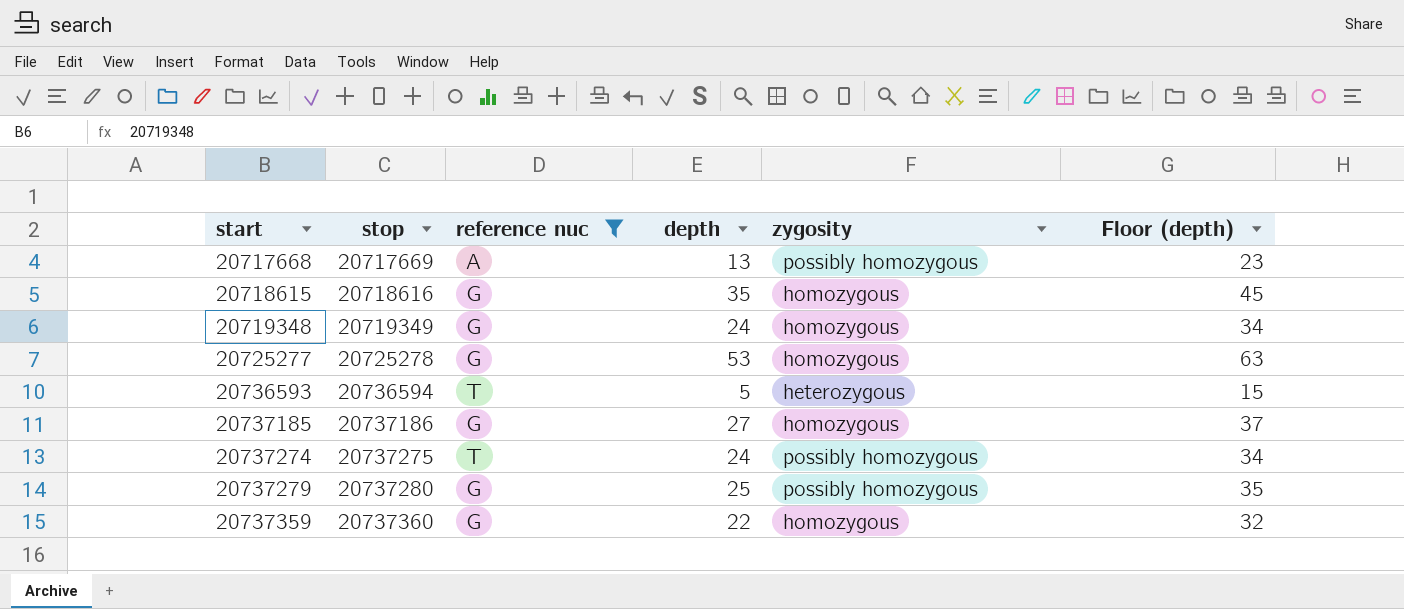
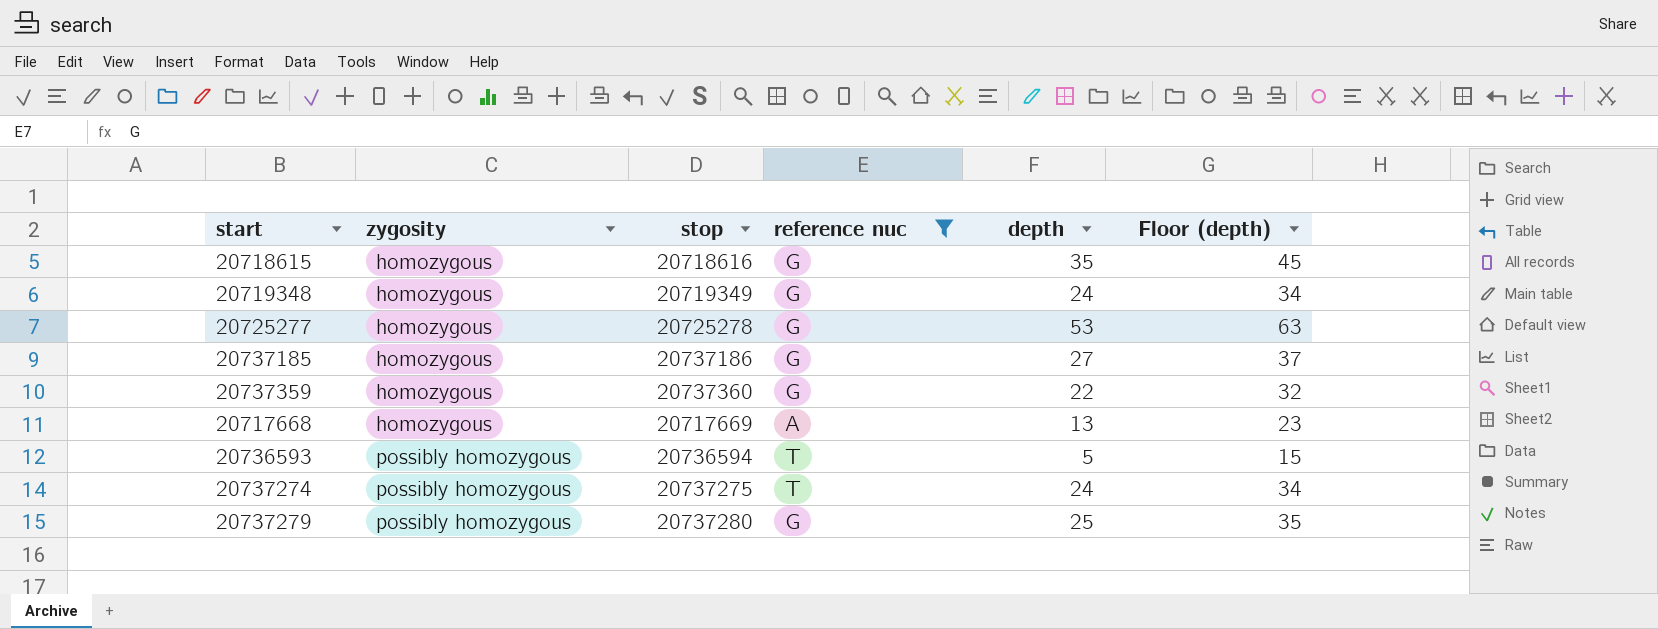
row order: start ascending -> zygosity ascending
column zygosity | position: 5 -> 2
20717668 | zygosity: possibly homozygous -> homozygous
20736593 | zygosity: heterozygous -> possibly homozygous

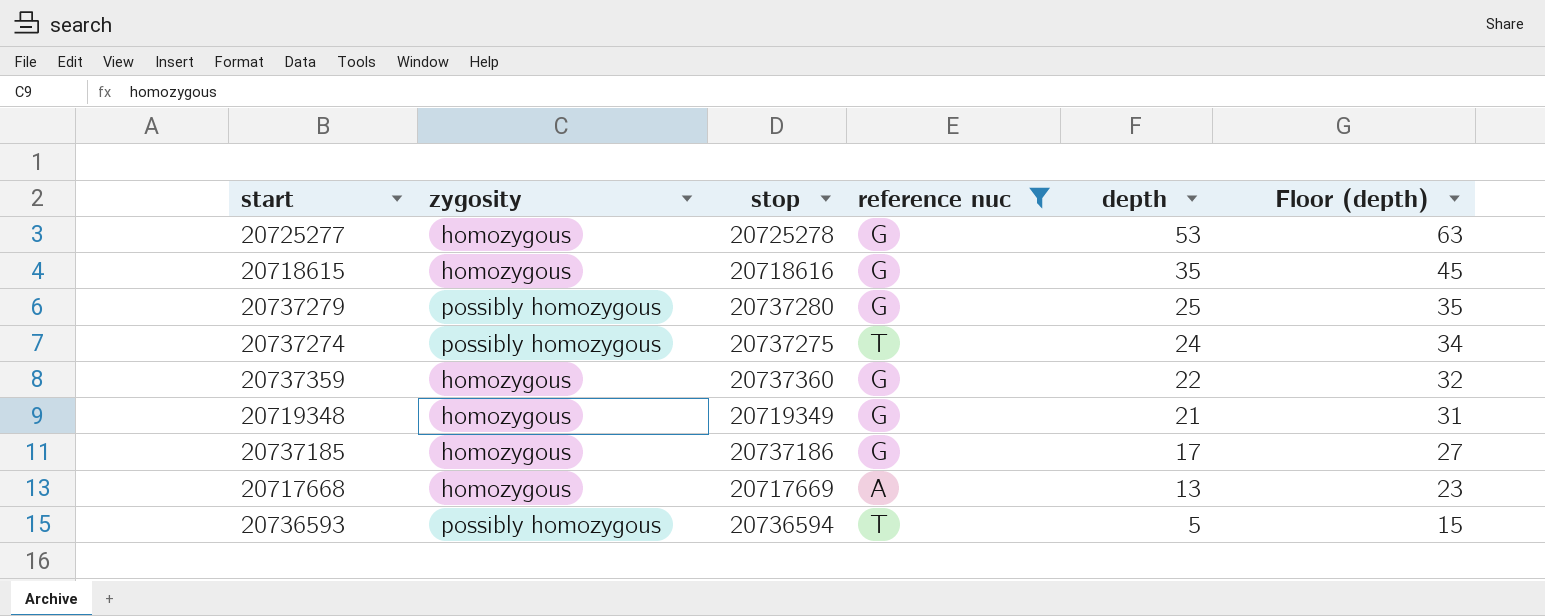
row order: zygosity ascending -> depth descending
20719348 | depth: 24 -> 21
20719348 | Floor (depth): 34 -> 31
20737185 | depth: 27 -> 17
20737185 | Floor (depth): 37 -> 27

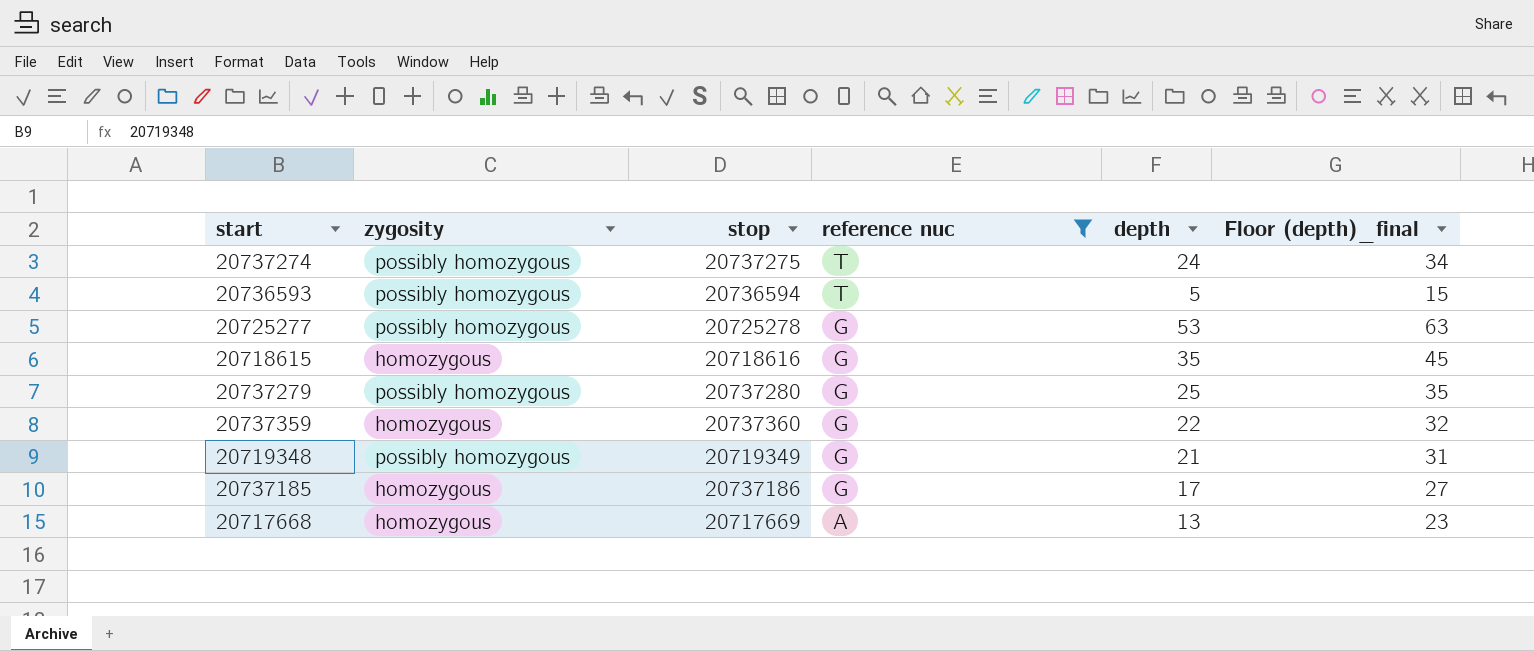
row order: depth descending -> reference nuc descending
column name: Floor (depth) -> Floor (depth)_final
20725277 | zygosity: homozygous -> possibly homozygous
20719348 | zygosity: homozygous -> possibly homozygous

